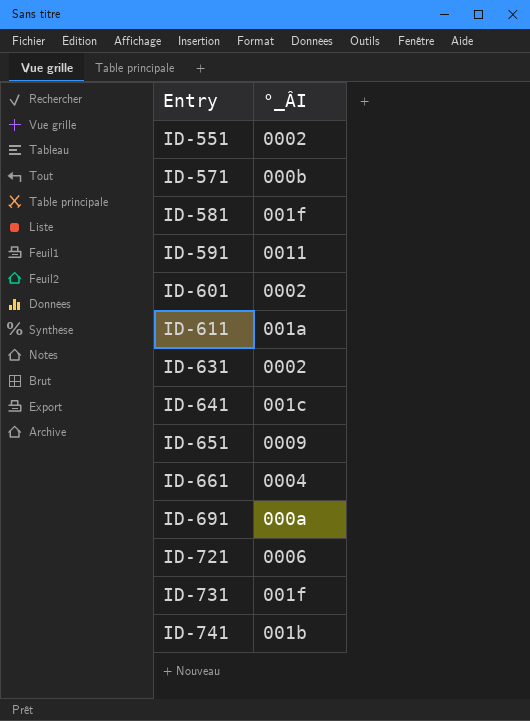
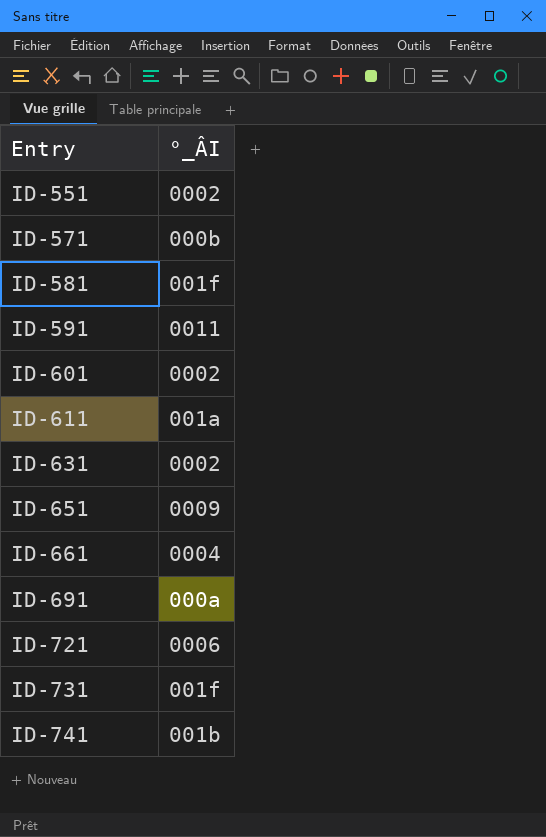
row ID-641: 001c -> none

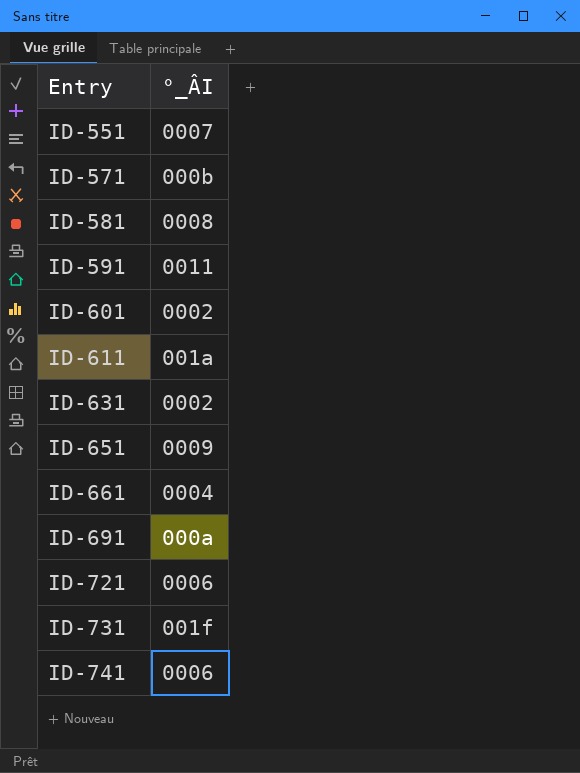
ID-551 | °_ÂI: 0002 -> 0007
ID-581 | °_ÂI: 001f -> 0008
ID-741 | °_ÂI: 001b -> 0006

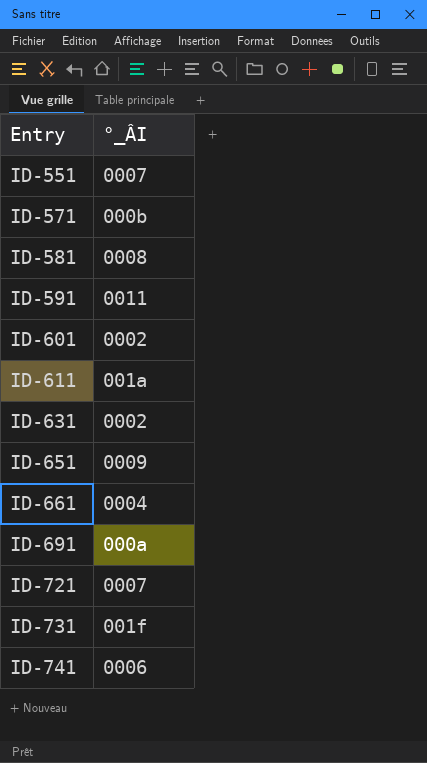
ID-721 | °_ÂI: 0006 -> 0007

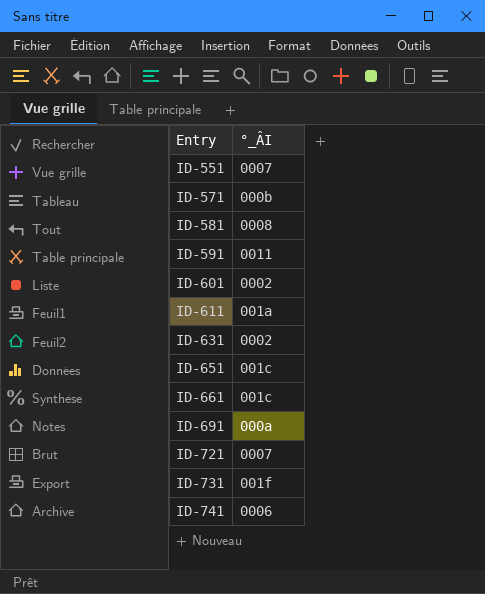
ID-651 | °_ÂI: 0009 -> 001c
ID-661 | °_ÂI: 0004 -> 001c

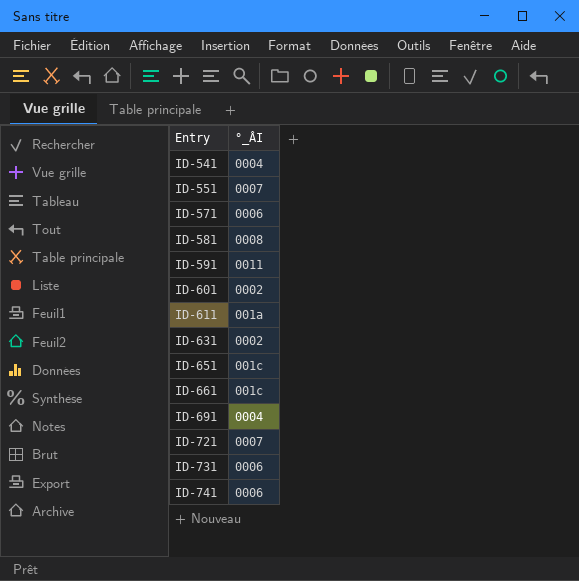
row ID-541: none -> 0004
ID-571 | °_ÂI: 000b -> 0006
ID-691 | °_ÂI: 000a -> 0004
ID-731 | °_ÂI: 001f -> 0006

